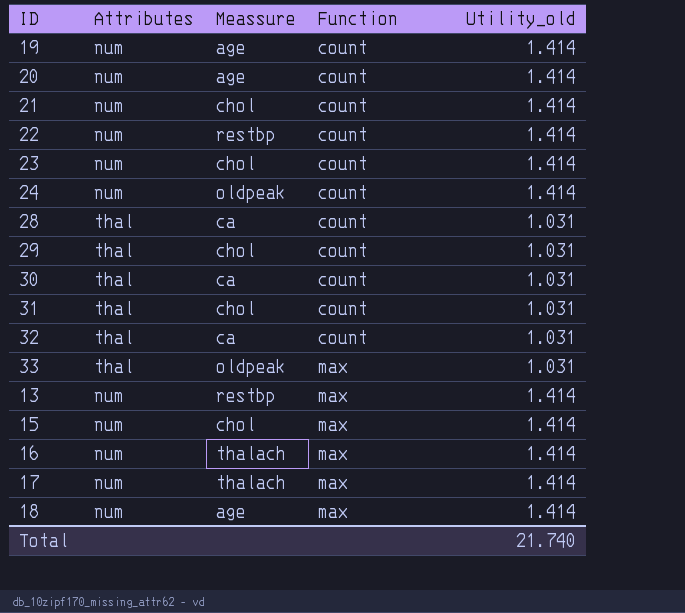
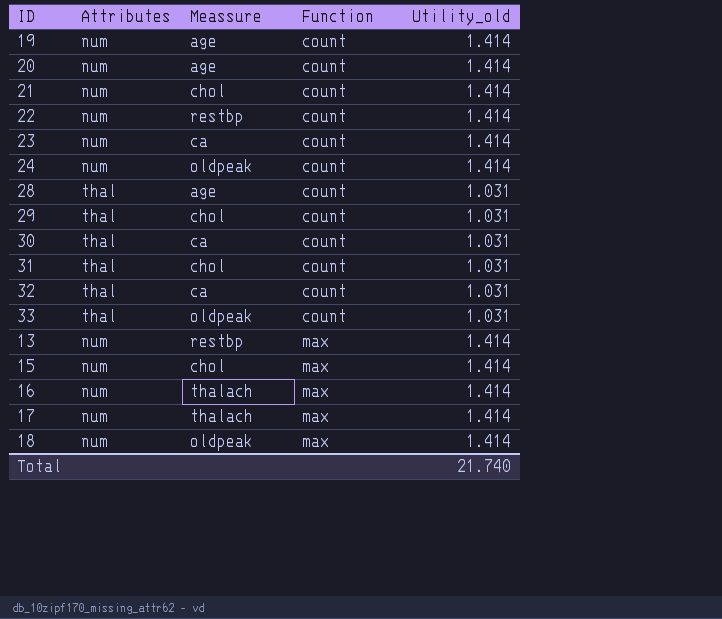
23 | Meassure: chol -> ca
28 | Meassure: ca -> age
33 | Function: max -> count
18 | Meassure: age -> oldpeak

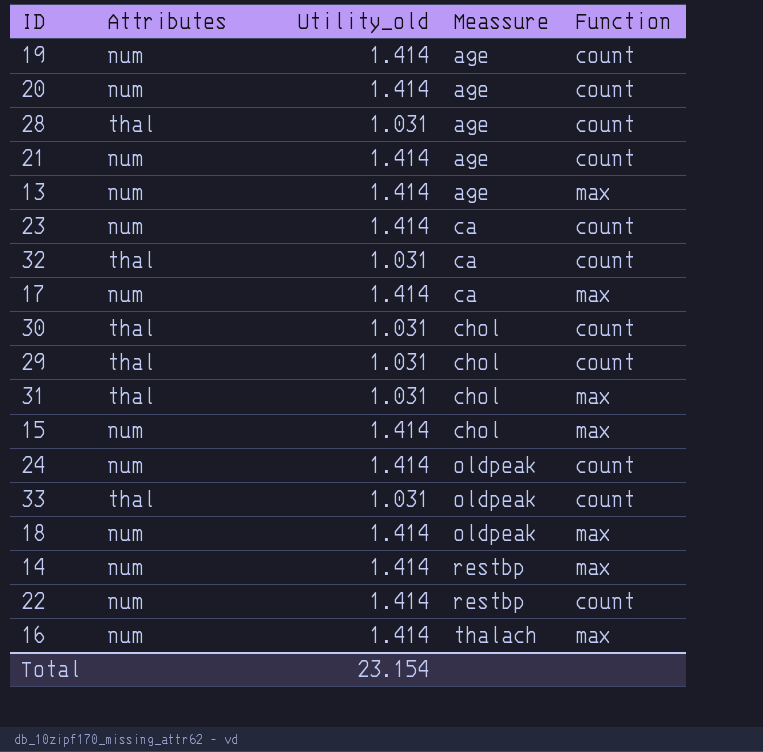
row order: Function ascending -> Meassure ascending
column Utility_old | position: 5 -> 3
21 | Meassure: chol -> age
13 | Meassure: restbp -> age
17 | Meassure: thalach -> ca
30 | Meassure: ca -> chol
31 | Function: count -> max
row 14: none -> num | 1.414 | restbp | max
Total | Utility_old: 21.740 -> 23.154

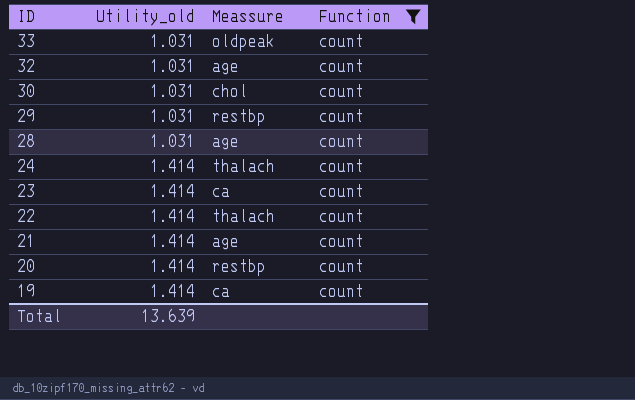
filter: none -> Function = count
row order: Meassure ascending -> ID descending
column Attributes | position: 2 -> none
32 | Meassure: ca -> age
29 | Meassure: chol -> restbp
24 | Meassure: oldpeak -> thalach
22 | Meassure: restbp -> thalach
20 | Meassure: age -> restbp
19 | Meassure: age -> ca
Total | Utility_old: 23.154 -> 13.639

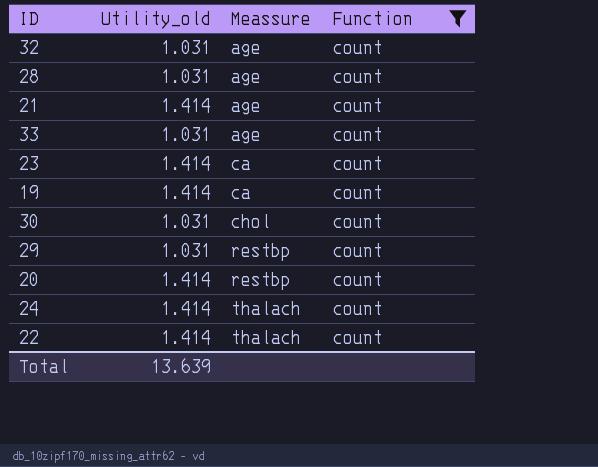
row order: ID descending -> Meassure ascending
33 | Meassure: oldpeak -> age

